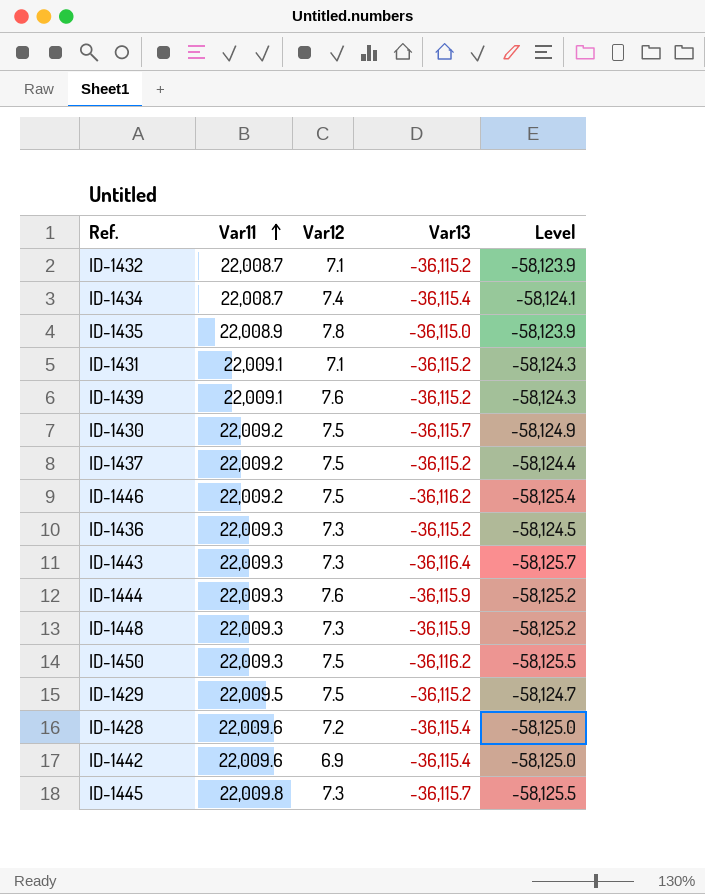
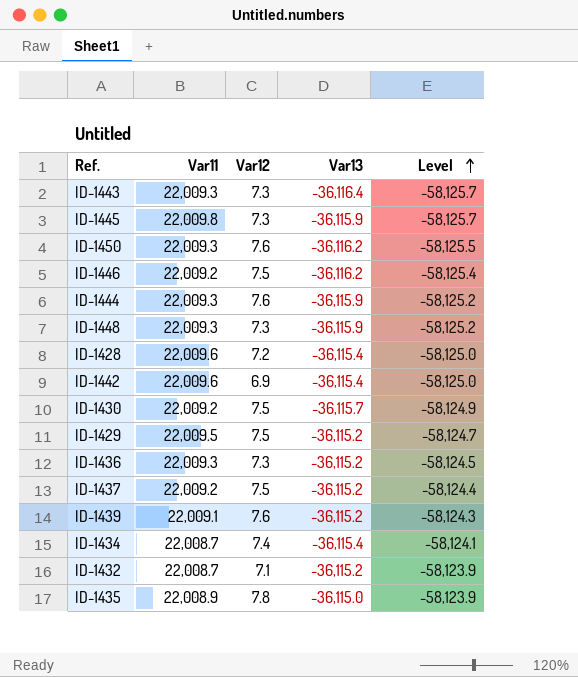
row order: Var11 ascending -> Level ascending
row ID-1431: 22,009.1 | 7.1 | -36,115.2 | -58,124.3 -> none
ID-1445 | Var13: -36,115.7 -> -36,115.9
ID-1445 | Level: -58,125.5 -> -58,125.7
ID-1450 | Var12: 7.5 -> 7.6

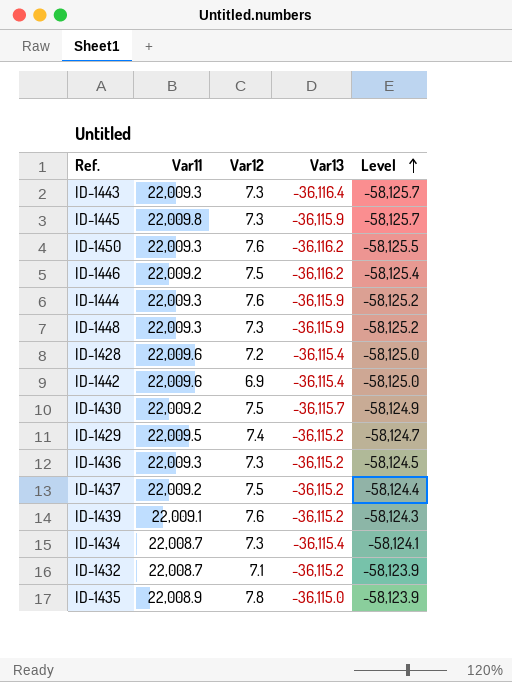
ID-1429 | Var12: 7.5 -> 7.4
ID-1434 | Var12: 7.4 -> 7.3

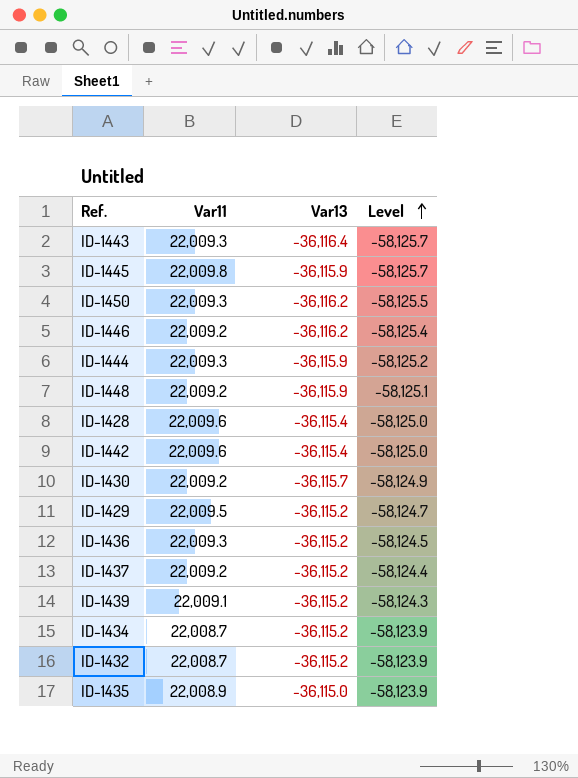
column Var12 | position: 3 -> none
ID-1448 | Var11: 22,009.3 -> 22,009.2
ID-1448 | Level: -58,125.2 -> -58,125.1
ID-1434 | Var13: -36,115.4 -> -36,115.2
ID-1434 | Level: -58,124.1 -> -58,123.9

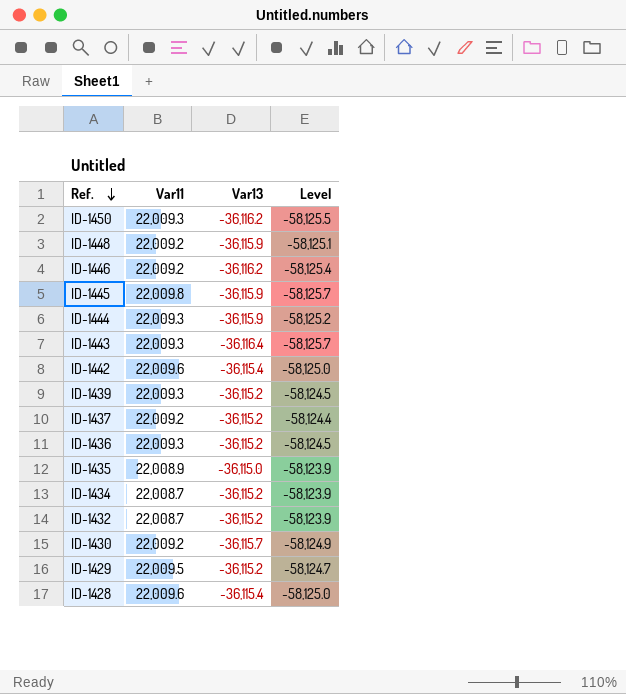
row order: Level ascending -> Ref. descending
ID-1439 | Var11: 22,009.1 -> 22,009.3
ID-1439 | Level: -58,124.3 -> -58,124.5

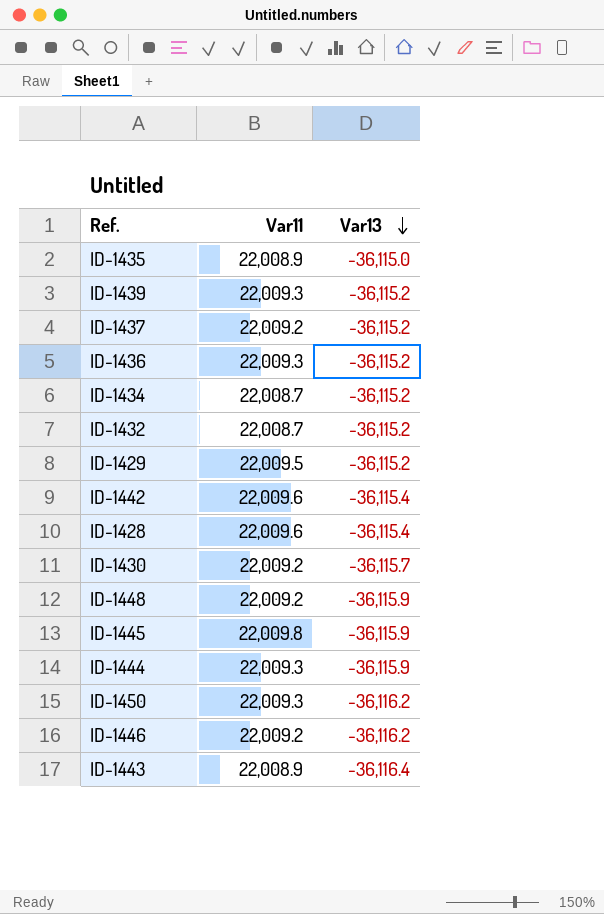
row order: Ref. descending -> Var13 descending
column Level | formula: [Var13] - [Var11] -> none
ID-1443 | Var11: 22,009.3 -> 22,008.9

